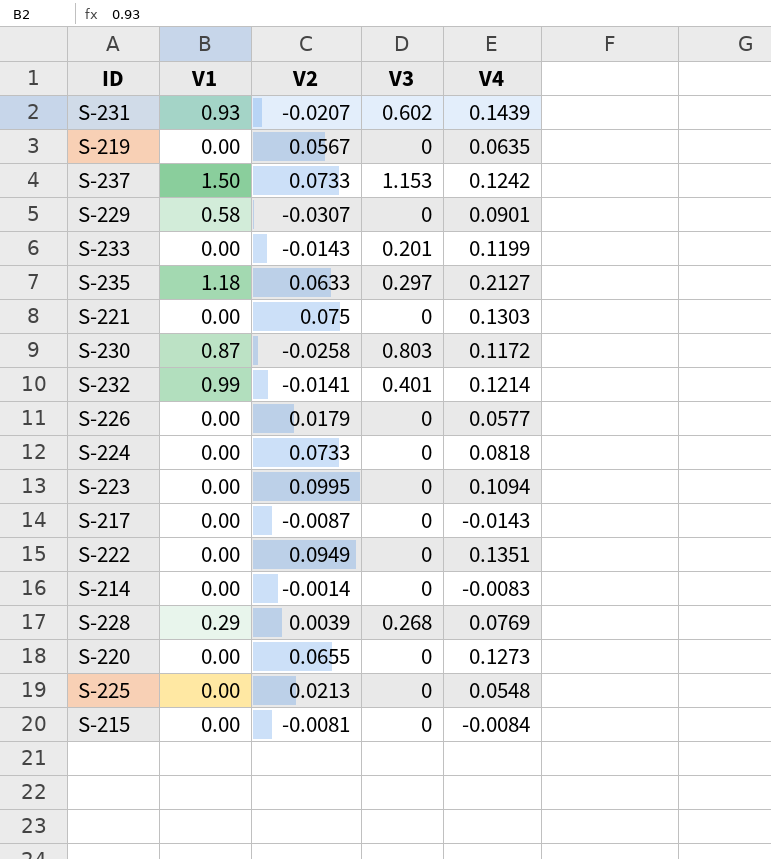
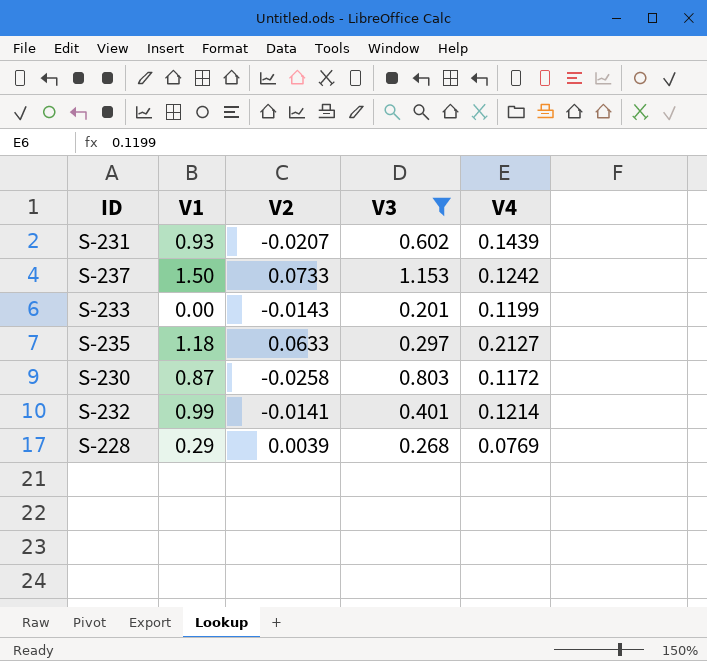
filter: none -> V3 != 0

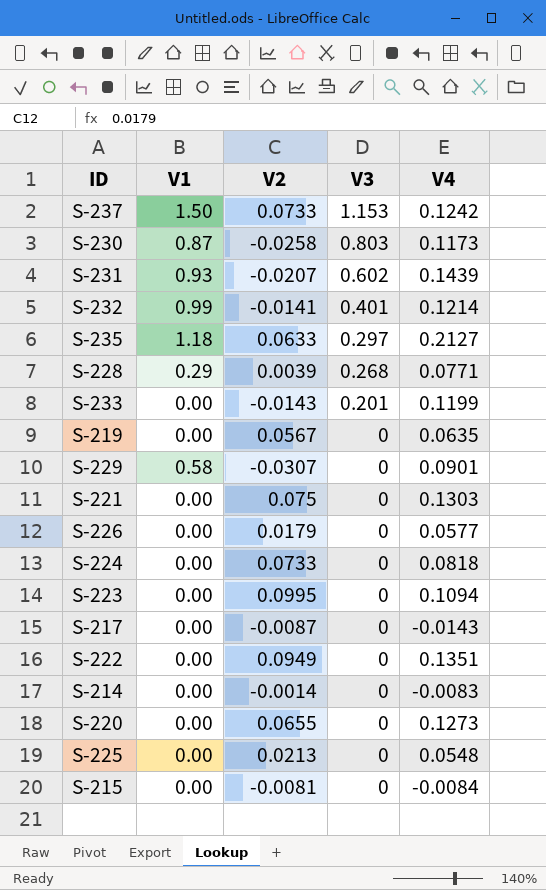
filter: V3 != 0 -> none
row order: none -> V3 descending
S-230 | V4: 0.1172 -> 0.1173
S-228 | V4: 0.0769 -> 0.0771

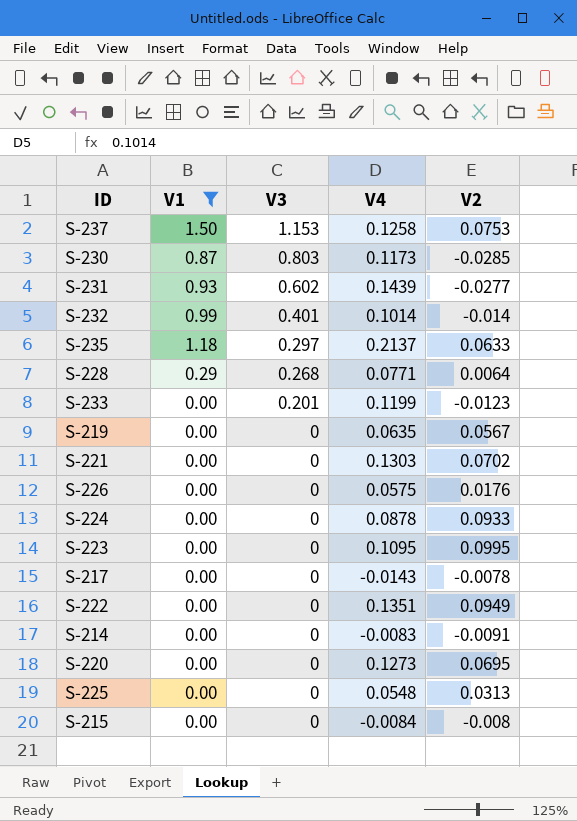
filter: none -> V1 != 0.58
column V2 | position: 3 -> 5
S-237 | V4: 0.1242 -> 0.1258
S-237 | V2: 0.0733 -> 0.0753
S-230 | V2: -0.0258 -> -0.0285
S-231 | V2: -0.0207 -> -0.0277
S-232 | V4: 0.1214 -> 0.1014
S-232 | V2: -0.0141 -> -0.014
S-235 | V4: 0.2127 -> 0.2137
S-228 | V2: 0.0039 -> 0.0064
S-233 | V2: -0.0143 -> -0.0123
S-221 | V2: 0.075 -> 0.0702
S-226 | V4: 0.0577 -> 0.0575
S-226 | V2: 0.0179 -> 0.0176
S-224 | V4: 0.0818 -> 0.0878
S-224 | V2: 0.0733 -> 0.0933
S-223 | V4: 0.1094 -> 0.1095
S-217 | V2: -0.0087 -> -0.0078
S-214 | V2: -0.0014 -> -0.0091
S-220 | V2: 0.0655 -> 0.0695
S-225 | V2: 0.0213 -> 0.0313
S-215 | V2: -0.0081 -> -0.008

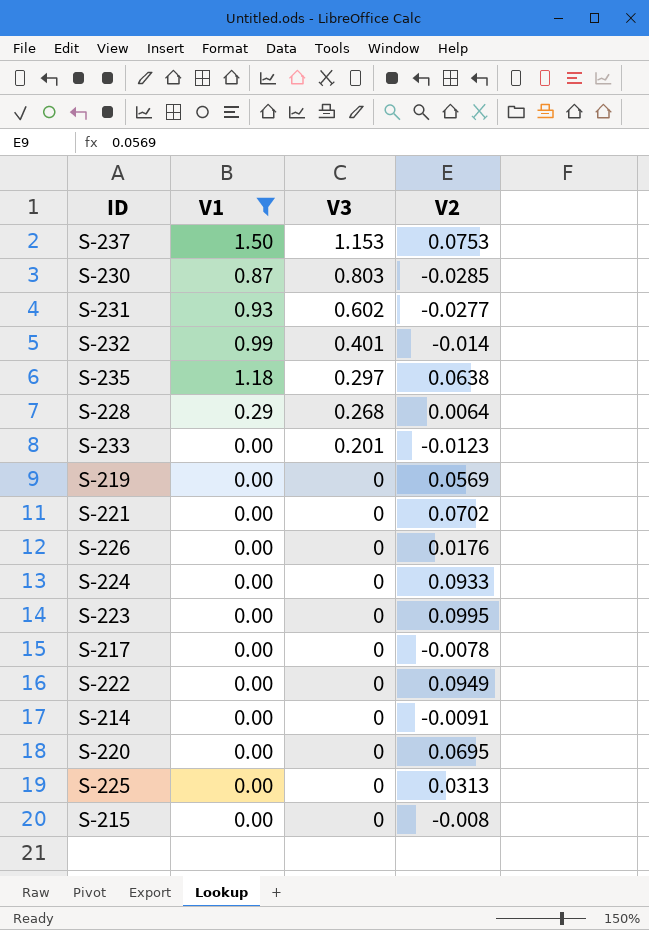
column V4 | position: 4 -> none
S-235 | V2: 0.0633 -> 0.0638
S-219 | V2: 0.0567 -> 0.0569

